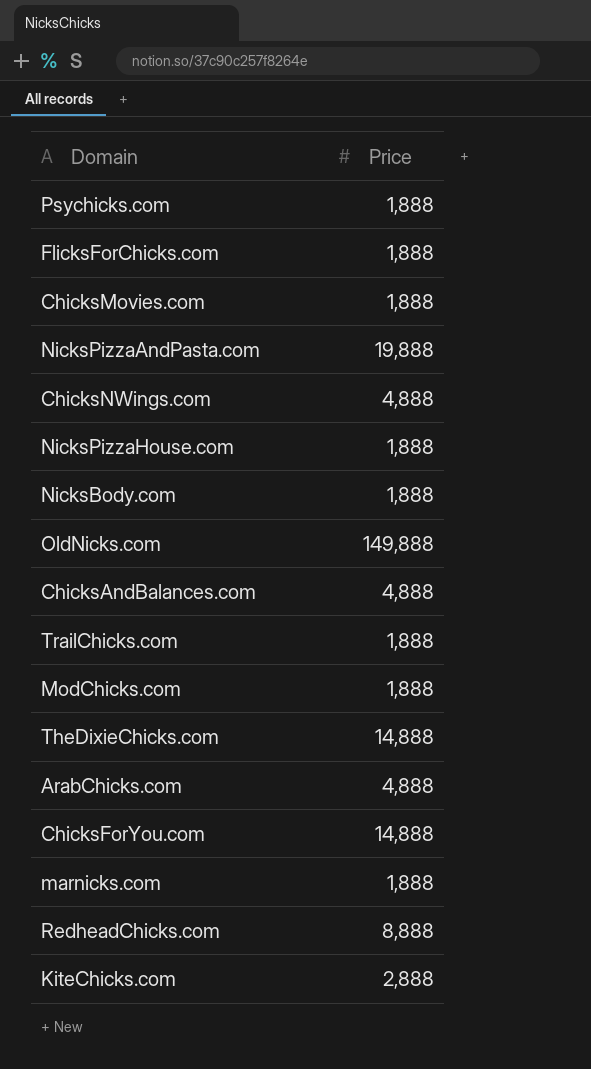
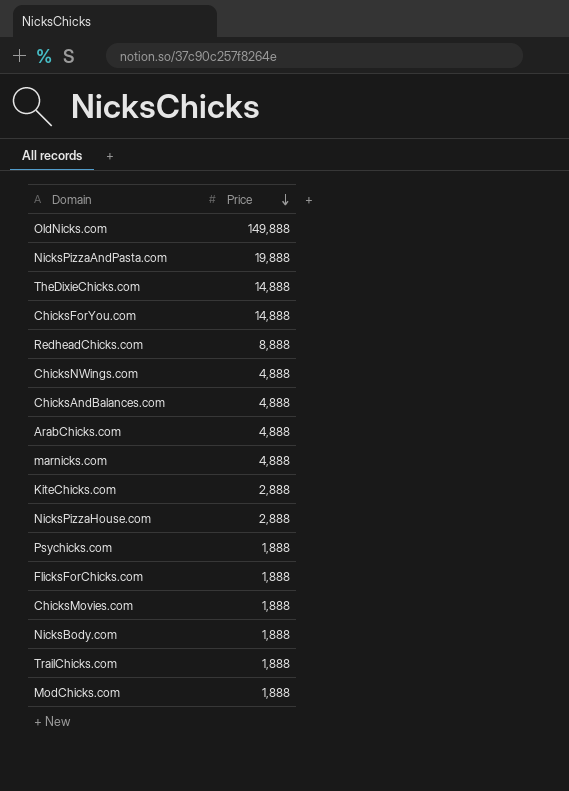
row order: none -> Price descending
marnicks.com | Price: 1,888 -> 4,888
NicksPizzaHouse.com | Price: 1,888 -> 2,888

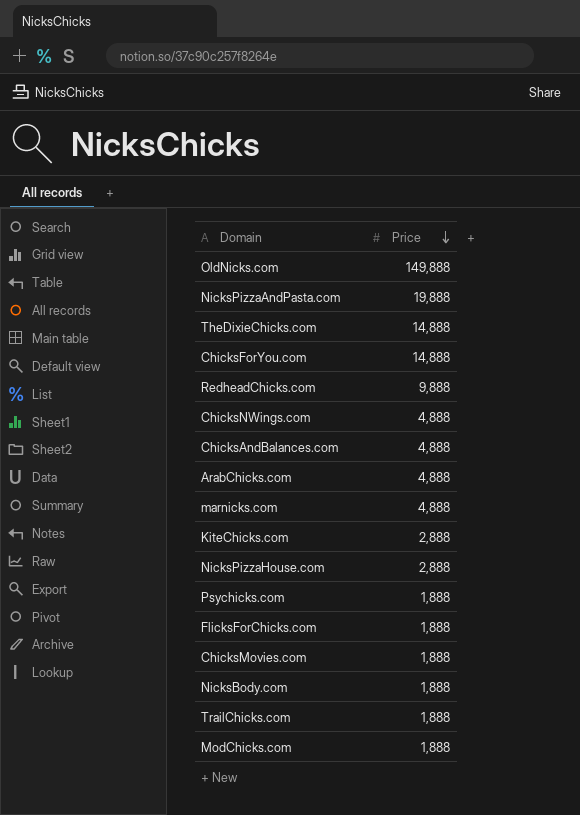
RedheadChicks.com | Price: 8,888 -> 9,888

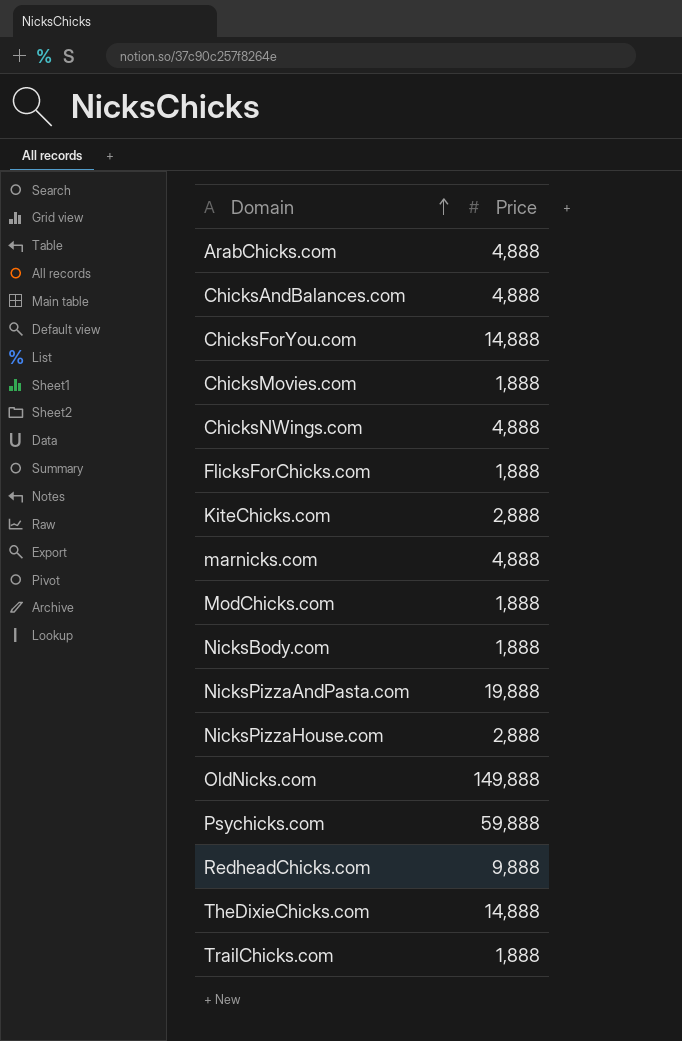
row order: Price descending -> Domain ascending
Psychicks.com | Price: 1,888 -> 59,888

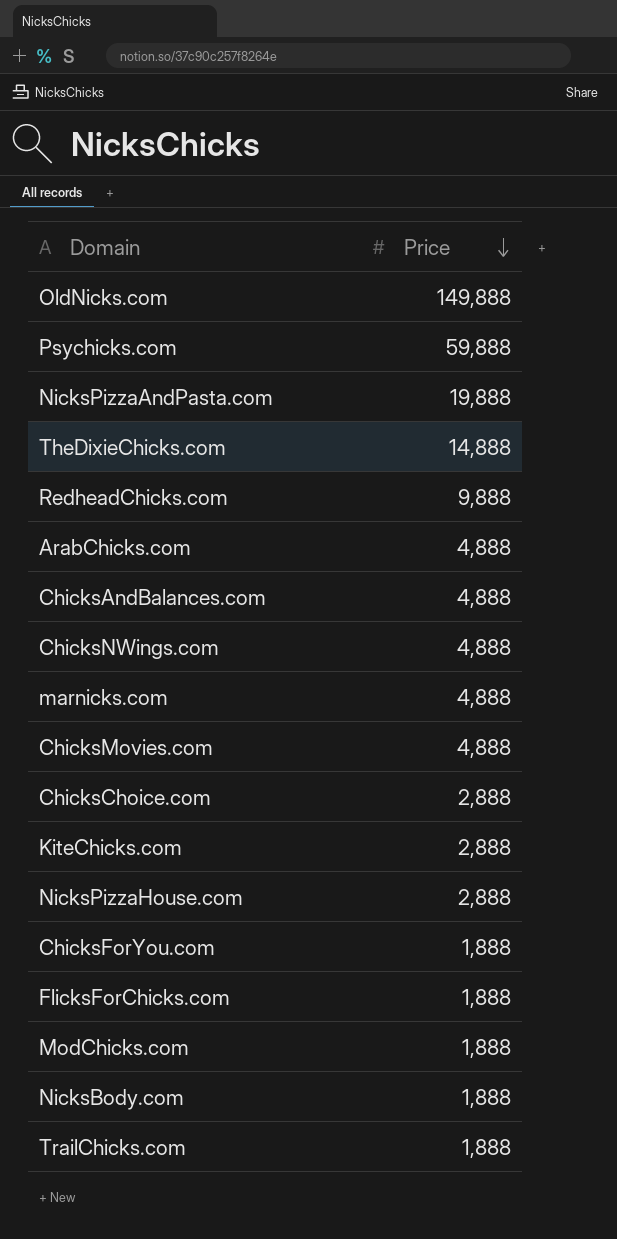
row order: Domain ascending -> Price descending
ChicksMovies.com | Price: 1,888 -> 4,888
row ChicksChoice.com: none -> 2,888
ChicksForYou.com | Price: 14,888 -> 1,888

